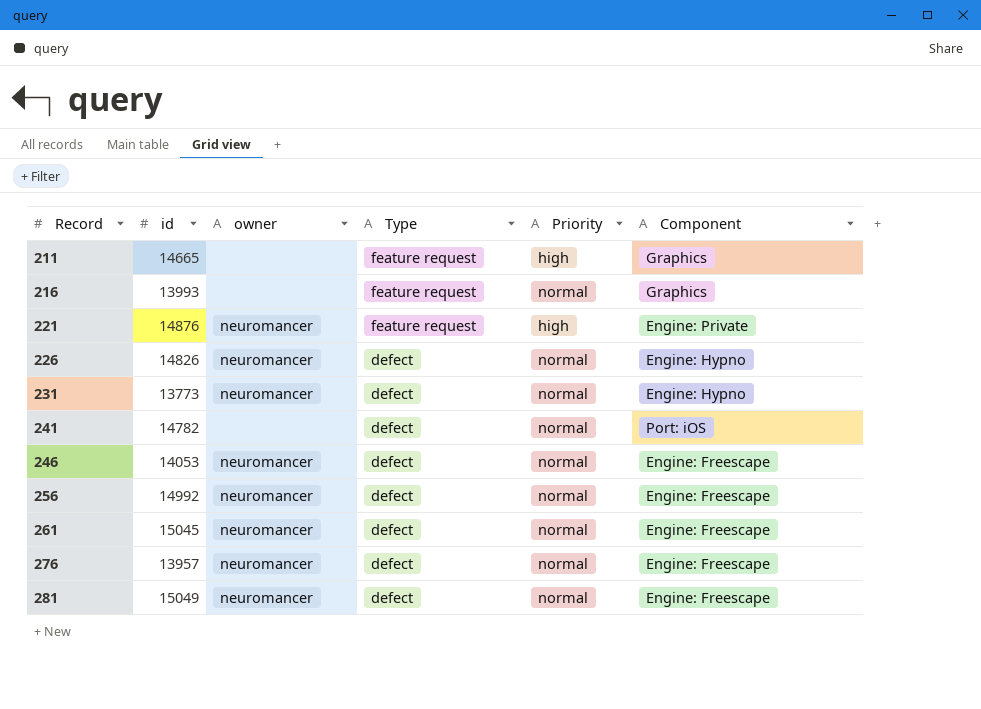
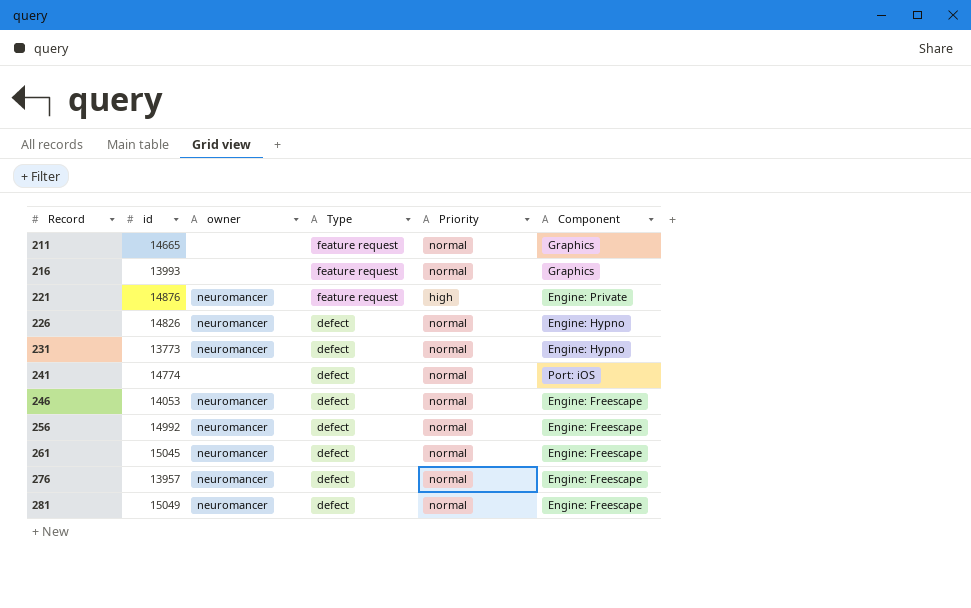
211 | Priority: high -> normal
241 | id: 14782 -> 14774

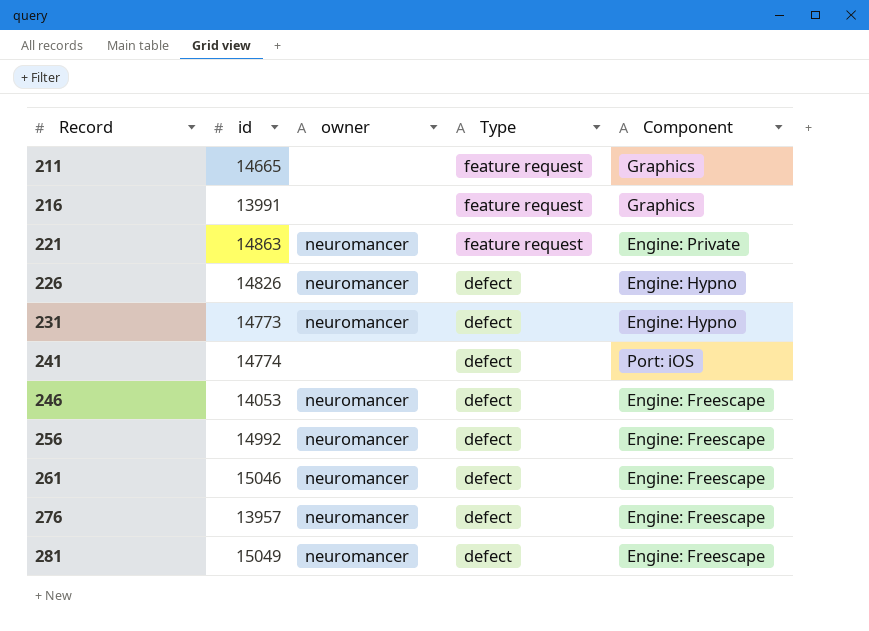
column Priority | position: 5 -> none
216 | id: 13993 -> 13991
221 | id: 14876 -> 14863
231 | id: 13773 -> 14773
261 | id: 15045 -> 15046

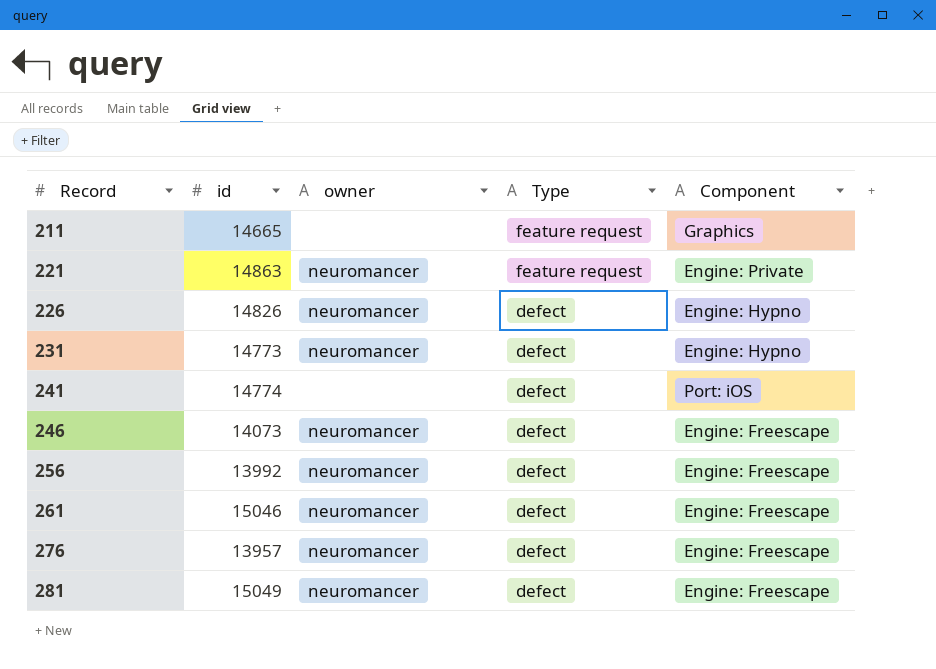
row 216: 13991 | none | feature request | Graphics -> none
246 | id: 14053 -> 14073
256 | id: 14992 -> 13992

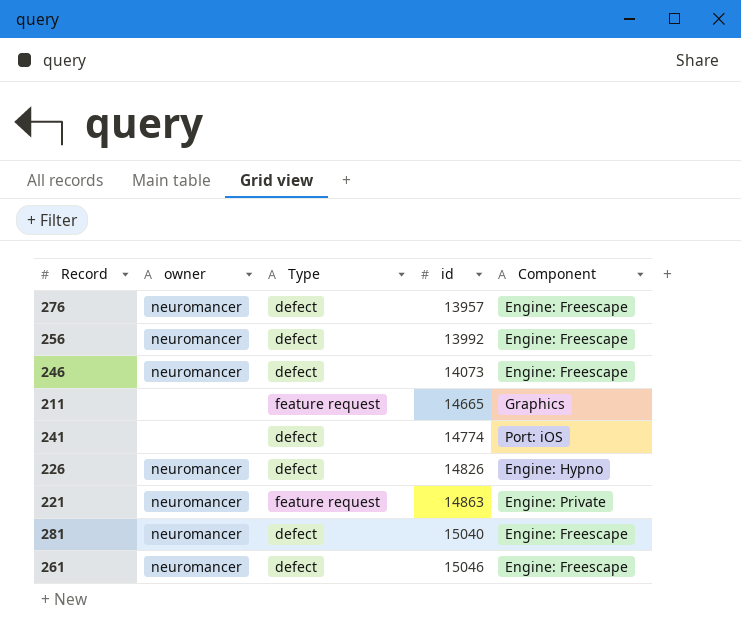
row order: Record ascending -> id ascending
column id | position: 2 -> 4
row 231: 14773 | neuromancer | defect | Engine: Hypno -> none
281 | id: 15049 -> 15040

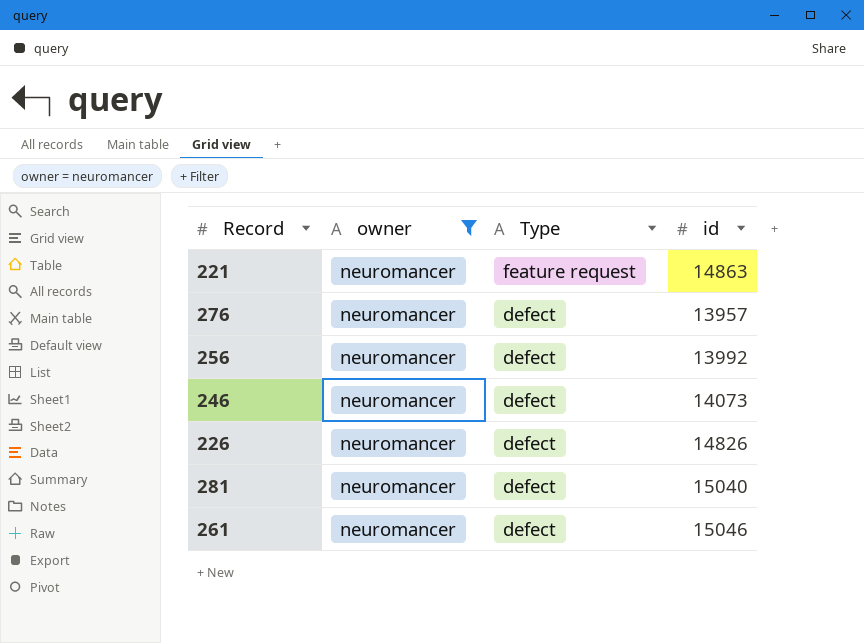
filter: none -> owner = neuromancer
row order: id ascending -> Type descending
column Component | position: 5 -> none

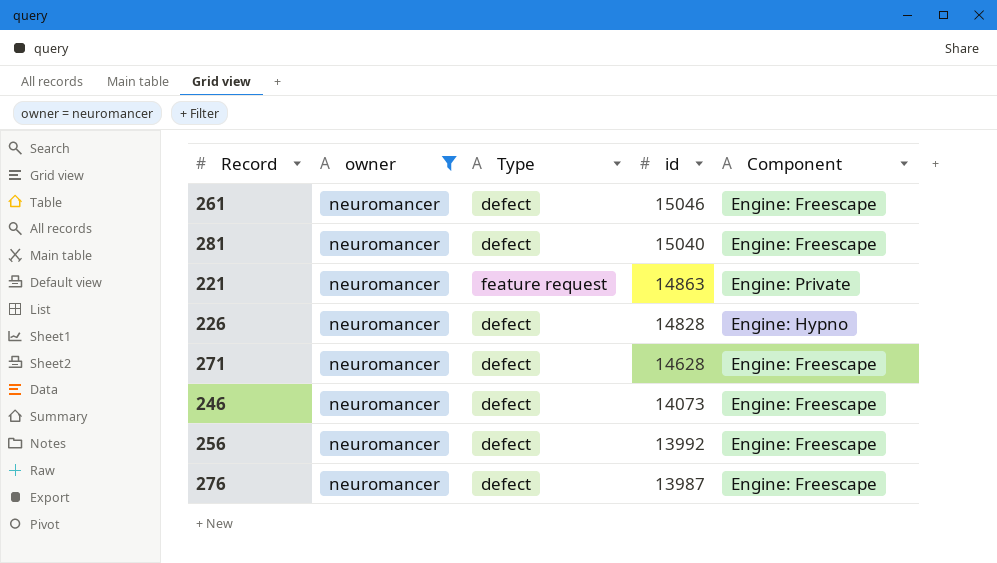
row order: Type descending -> id descending
column Component | position: none -> 5
226 | id: 14826 -> 14828
row 271: none -> neuromancer | defect | 14628 | Engine: Freescape
276 | id: 13957 -> 13987

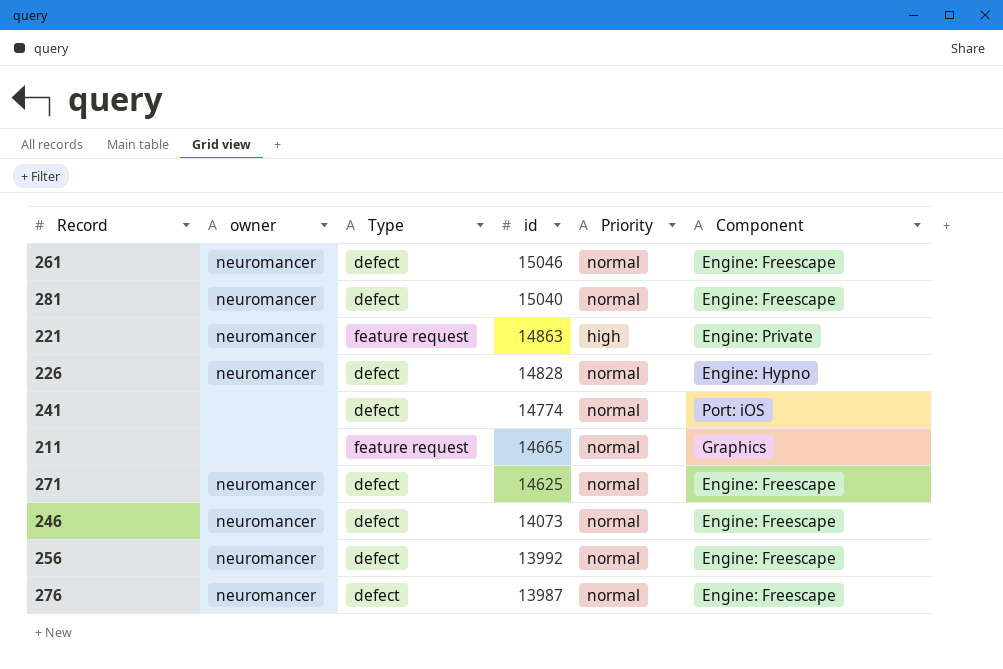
filter: owner = neuromancer -> none
column Priority | position: none -> 5
271 | id: 14628 -> 14625

